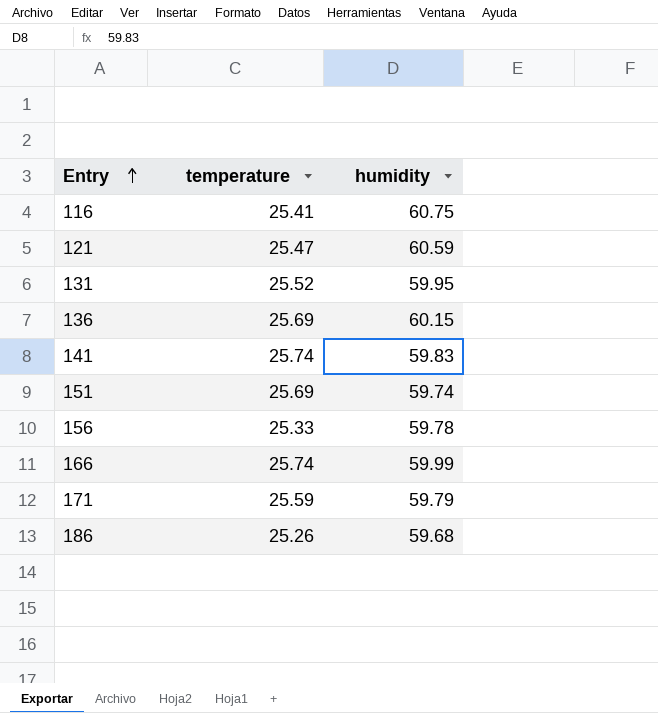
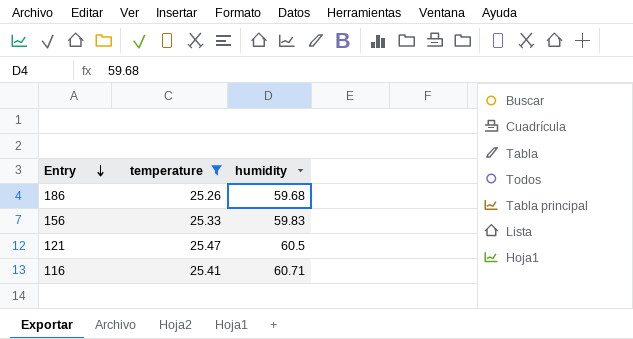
filter: none -> temperature <= 25.47
row order: Entry ascending -> Entry descending
156 | humidity: 59.78 -> 59.83
121 | humidity: 60.59 -> 60.5
116 | humidity: 60.75 -> 60.71

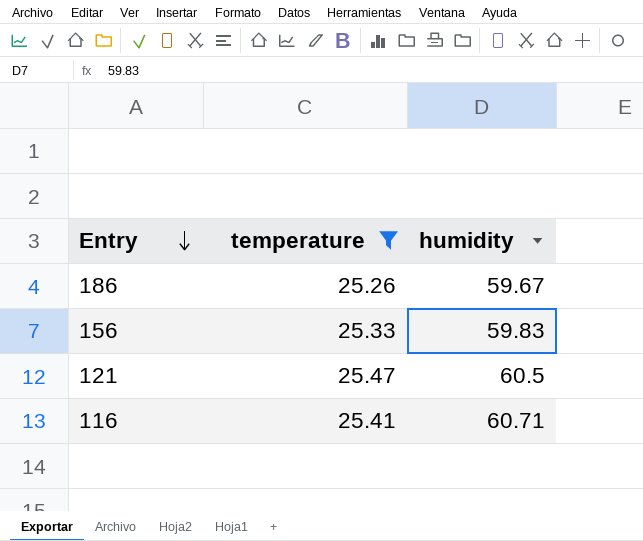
186 | humidity: 59.68 -> 59.67

